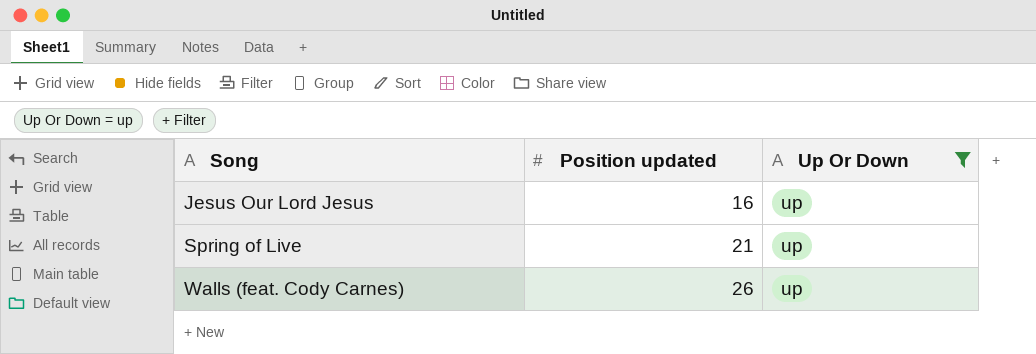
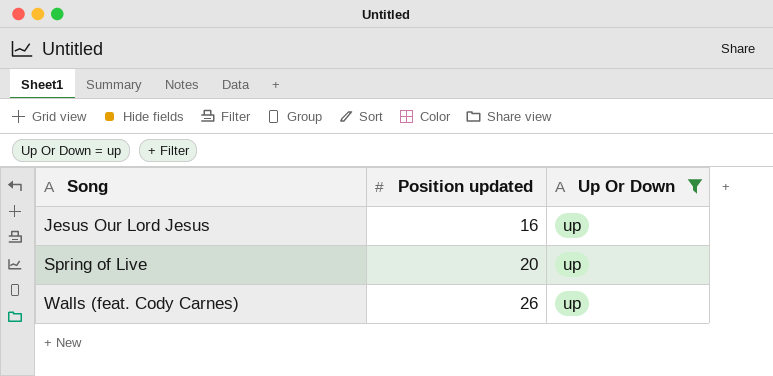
Spring of Live | Position updated: 21 -> 20

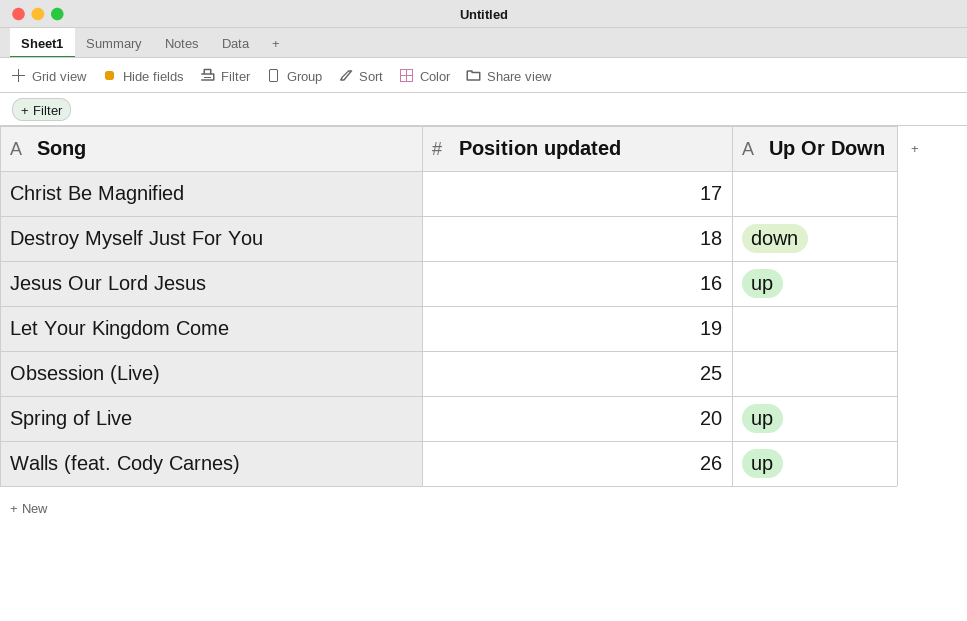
filter: Up Or Down = up -> none

